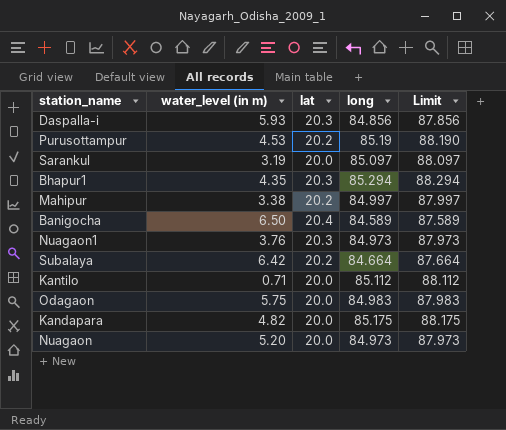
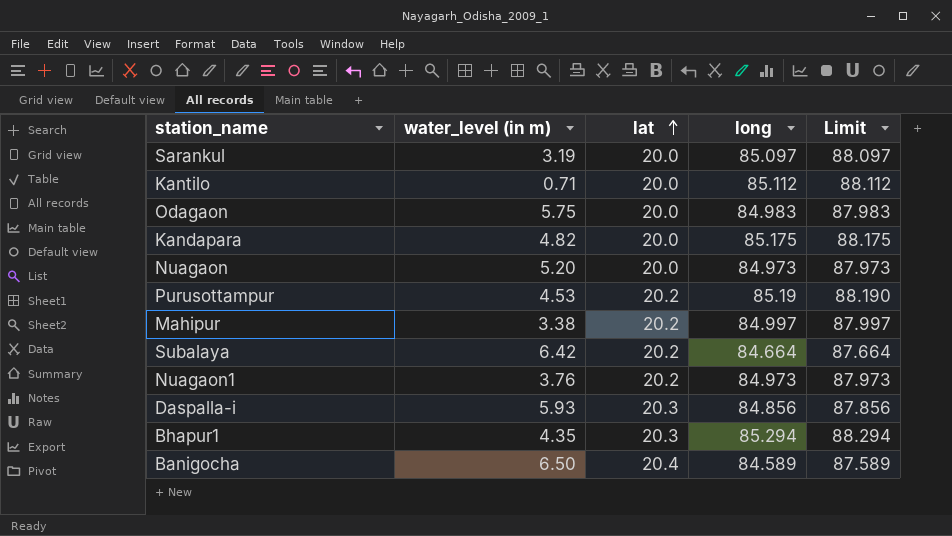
row order: none -> lat ascending
Nuagaon1 | lat: 20.3 -> 20.2

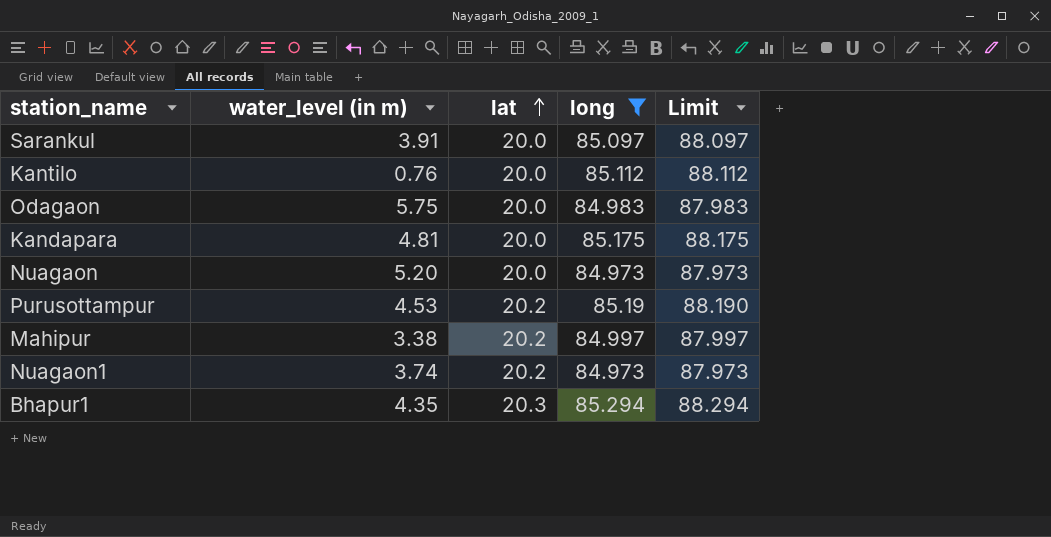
filter: none -> long >= 84.973
Sarankul | water_level (in m): 3.19 -> 3.91
Kantilo | water_level (in m): 0.71 -> 0.76
Kandapara | water_level (in m): 4.82 -> 4.81
Nuagaon1 | water_level (in m): 3.76 -> 3.74

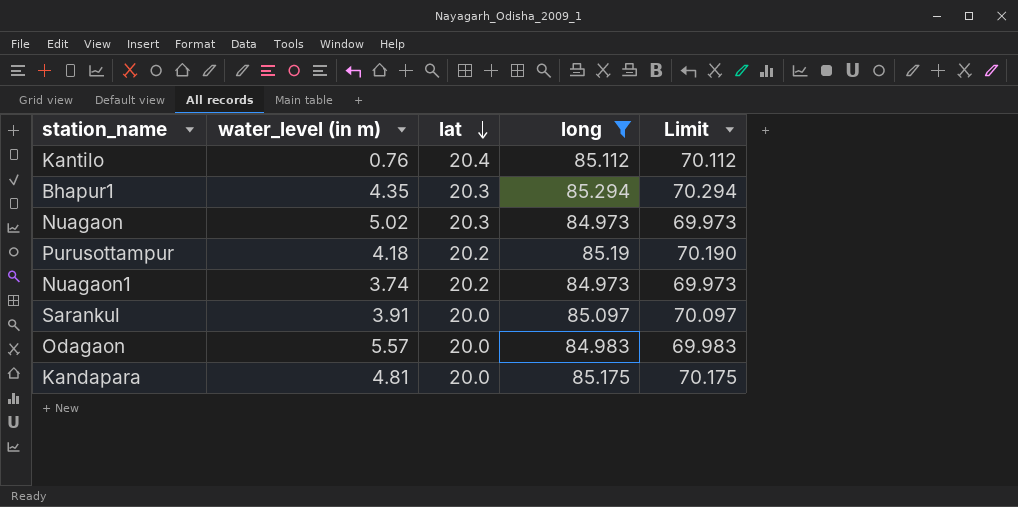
row order: lat ascending -> lat descending
column Limit | formula: [long] + 3 -> [long] - 15
row Mahipur: 3.38 | 20.2 | 84.997 | 87.997 -> none
Kantilo | lat: 20.0 -> 20.4
Nuagaon | water_level (in m): 5.20 -> 5.02
Nuagaon | lat: 20.0 -> 20.3
Purusottampur | water_level (in m): 4.53 -> 4.18
Odagaon | water_level (in m): 5.75 -> 5.57

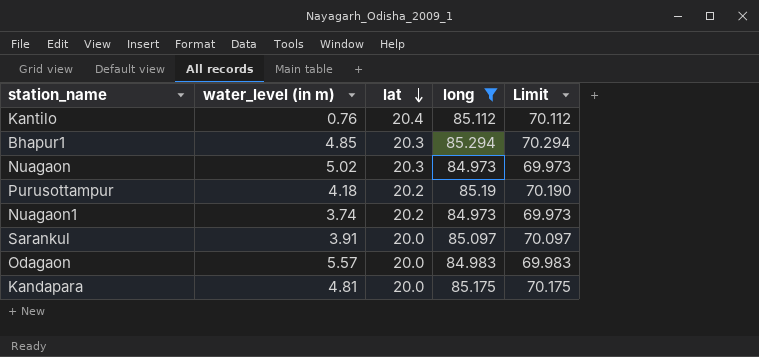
Bhapur1 | water_level (in m): 4.35 -> 4.85

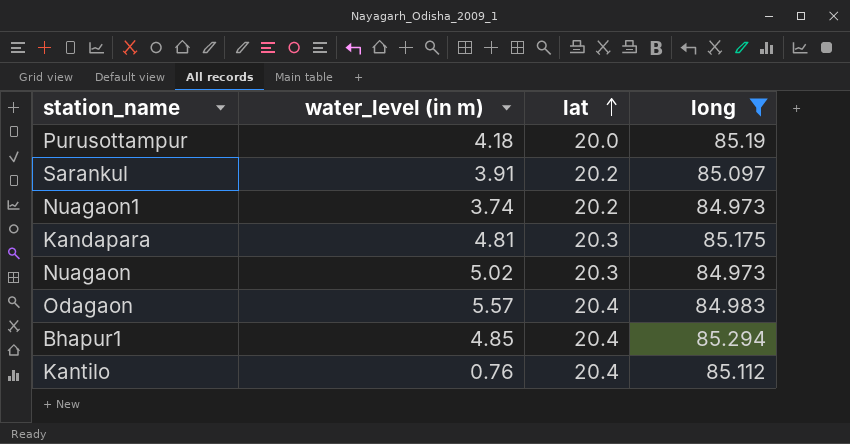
row order: lat descending -> lat ascending
column Limit | formula: [long] - 15 -> none
Purusottampur | lat: 20.2 -> 20.0
Sarankul | lat: 20.0 -> 20.2
Kandapara | lat: 20.0 -> 20.3
Odagaon | lat: 20.0 -> 20.4
Bhapur1 | lat: 20.3 -> 20.4

